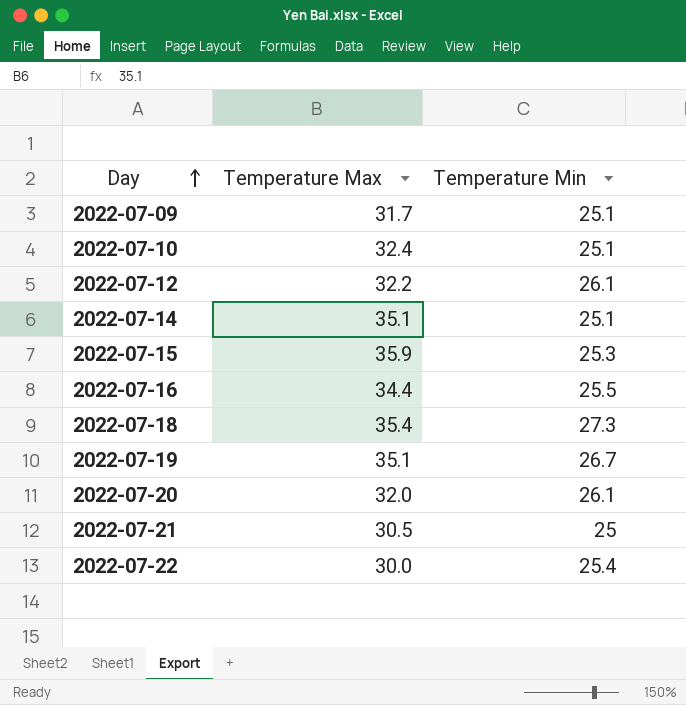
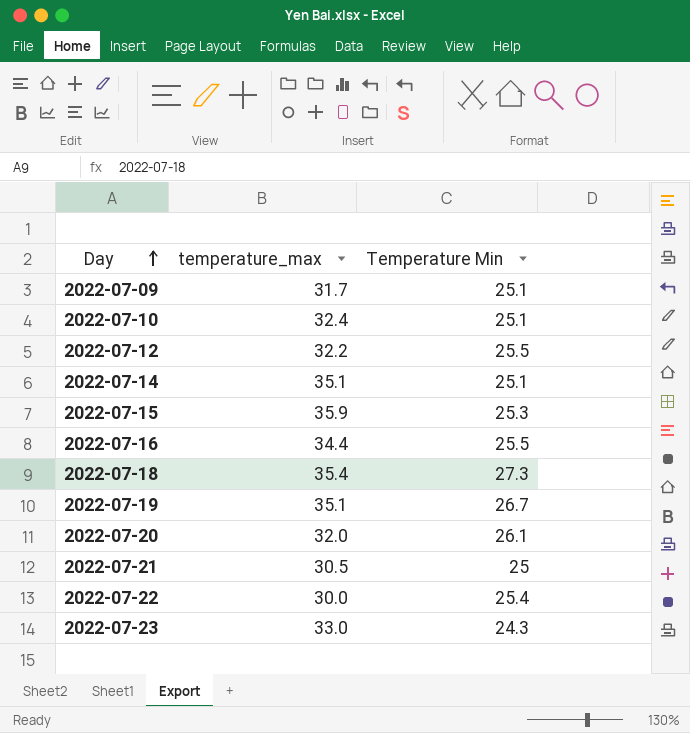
column name: Temperature Max -> temperature_max
2022-07-12 | Temperature Min: 26.1 -> 25.5
row 2022-07-23: none -> 33.0 | 24.3

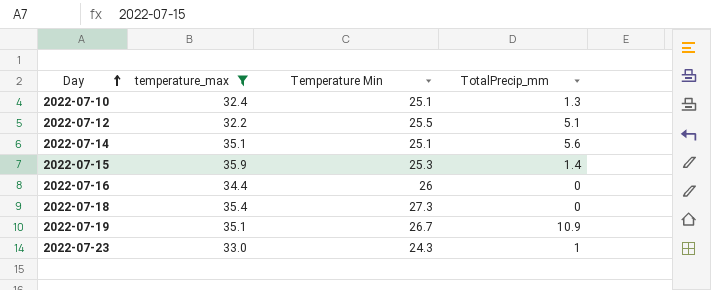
filter: none -> temperature_max >= 32.2
column TotalPrecip_mm | position: none -> 4
2022-07-16 | Temperature Min: 25.5 -> 26

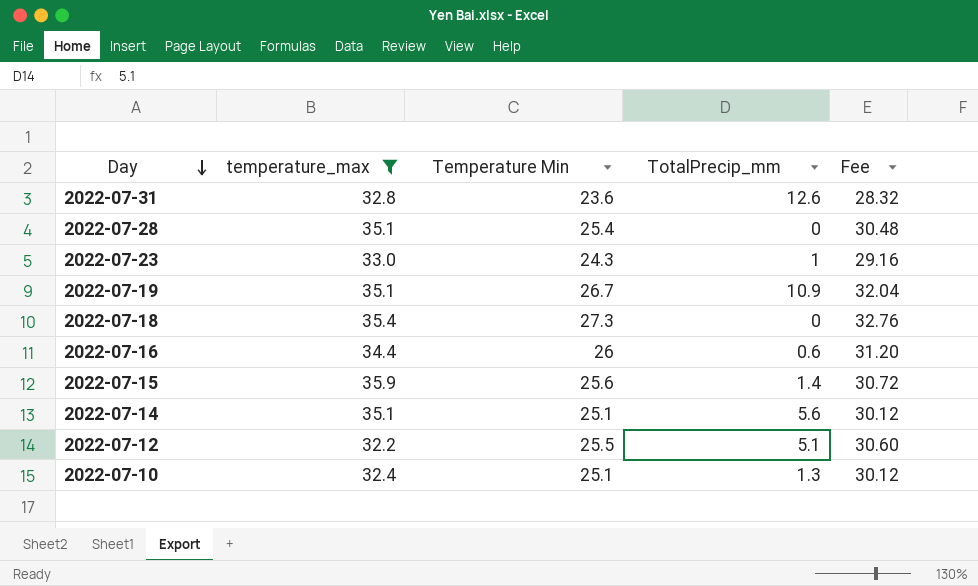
row order: Day ascending -> Day descending
column Fee | formula: none -> [Temperature Min] * 1.2
row 2022-07-31: none -> 32.8 | 23.6 | 12.6 | 28.32
row 2022-07-28: none -> 35.1 | 25.4 | 0 | 30.48
2022-07-16 | TotalPrecip_mm: 0 -> 0.6
2022-07-15 | Temperature Min: 25.3 -> 25.6

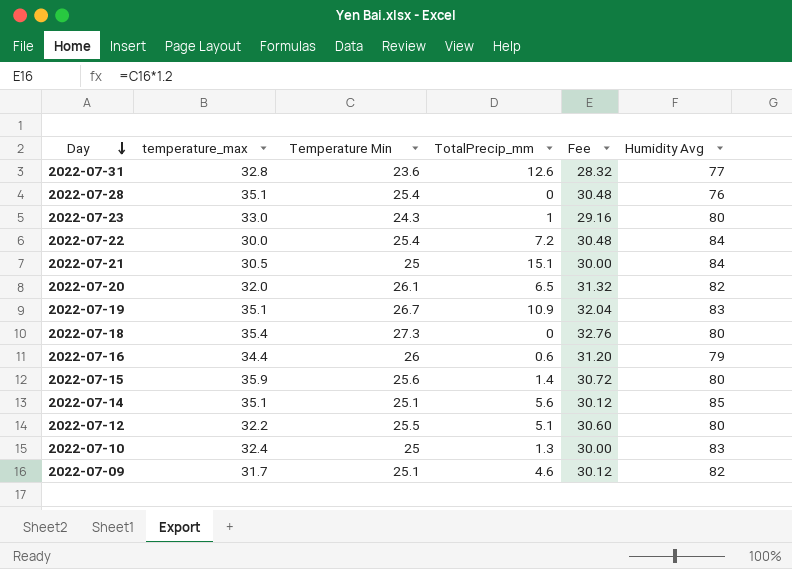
filter: temperature_max >= 32.2 -> none
column Humidity Avg | position: none -> 6
2022-07-10 | Temperature Min: 25.1 -> 25
2022-07-10 | Fee: 30.12 -> 30.00

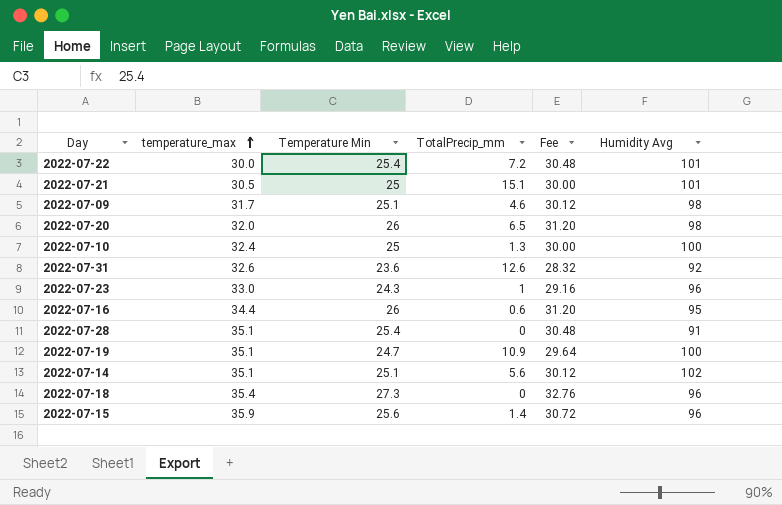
row order: Day descending -> temperature_max ascending
row 2022-07-12: 32.2 | 25.5 | 5.1 | 30.60 | 80 -> none
2022-07-22 | Humidity Avg: 84 -> 101
2022-07-21 | Humidity Avg: 84 -> 101
2022-07-09 | Humidity Avg: 82 -> 98
2022-07-20 | Temperature Min: 26.1 -> 26
2022-07-20 | Fee: 31.32 -> 31.20
2022-07-20 | Humidity Avg: 82 -> 98
2022-07-10 | Humidity Avg: 83 -> 100
2022-07-31 | temperature_max: 32.8 -> 32.6
2022-07-31 | Humidity Avg: 77 -> 92
2022-07-23 | Humidity Avg: 80 -> 96
2022-07-16 | Humidity Avg: 79 -> 95
2022-07-28 | Humidity Avg: 76 -> 91
2022-07-19 | Temperature Min: 26.7 -> 24.7
2022-07-19 | Fee: 32.04 -> 29.64
2022-07-19 | Humidity Avg: 83 -> 100
2022-07-14 | Humidity Avg: 85 -> 102
2022-07-18 | Humidity Avg: 80 -> 96
2022-07-15 | Humidity Avg: 80 -> 96

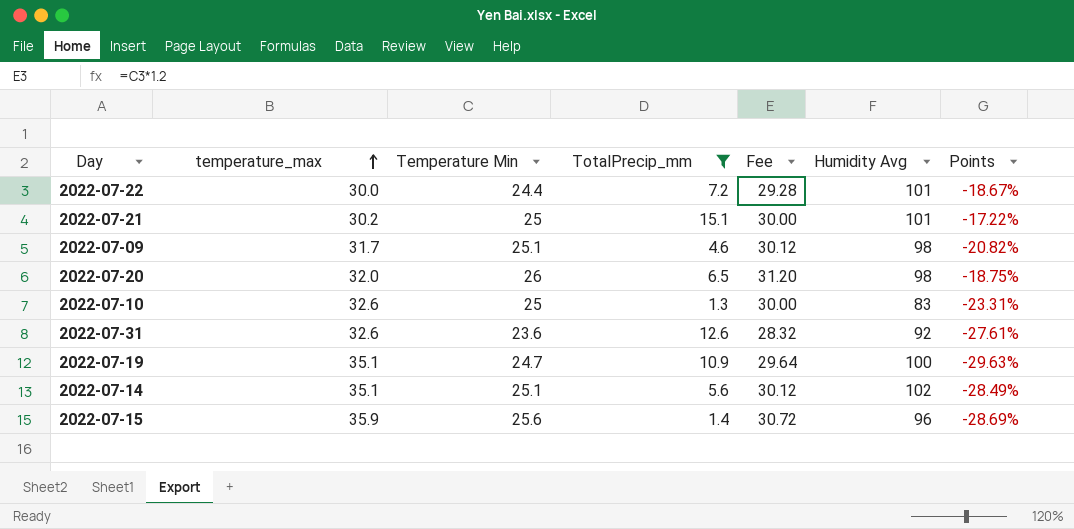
filter: none -> TotalPrecip_mm >= 1.3
column Points | formula: none -> ([Temperature Min] - [temperature_max]) / [temperature_max]
2022-07-22 | Temperature Min: 25.4 -> 24.4
2022-07-22 | Fee: 30.48 -> 29.28
2022-07-21 | temperature_max: 30.5 -> 30.2
2022-07-10 | temperature_max: 32.4 -> 32.6
2022-07-10 | Humidity Avg: 100 -> 83

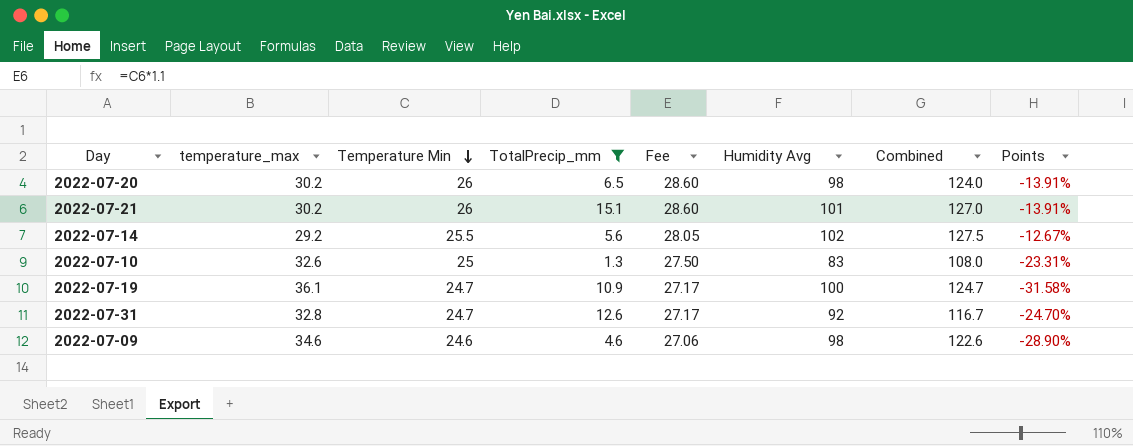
row order: temperature_max ascending -> Temperature Min descending
column Fee | formula: [Temperature Min] * 1.2 -> [Temperature Min] * 1.1
column Combined | formula: none -> [Temperature Min] + [Humidity Avg]
row 2022-07-22: 30.0 | 24.4 | 7.2 | 29.28 | 101 | -18.67% -> none
row 2022-07-15: 35.9 | 25.6 | 1.4 | 30.72 | 96 | -28.69% -> none
2022-07-20 | temperature_max: 32.0 -> 30.2
2022-07-20 | Points: -18.75% -> -13.91%
2022-07-21 | Temperature Min: 25 -> 26
2022-07-21 | Points: -17.22% -> -13.91%
2022-07-14 | temperature_max: 35.1 -> 29.2
2022-07-14 | Temperature Min: 25.1 -> 25.5
2022-07-14 | Points: -28.49% -> -12.67%
2022-07-19 | temperature_max: 35.1 -> 36.1
2022-07-19 | Points: -29.63% -> -31.58%
2022-07-31 | temperature_max: 32.6 -> 32.8
2022-07-31 | Temperature Min: 23.6 -> 24.7
2022-07-31 | Points: -27.61% -> -24.70%
2022-07-09 | temperature_max: 31.7 -> 34.6
2022-07-09 | Temperature Min: 25.1 -> 24.6
2022-07-09 | Points: -20.82% -> -28.90%

